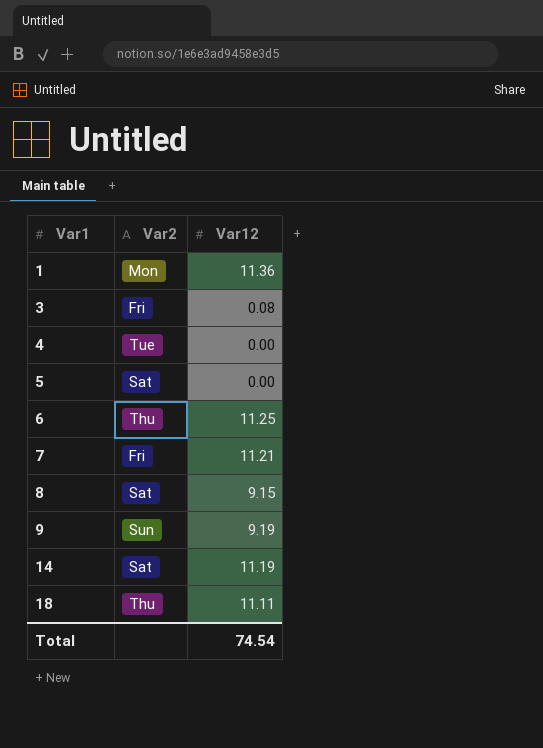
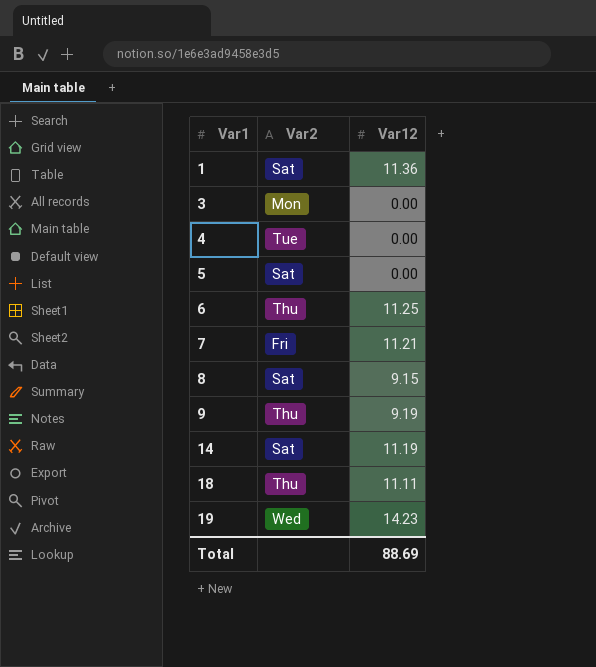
1 | Var2: Mon -> Sat
3 | Var2: Fri -> Mon
3 | Var12: 0.08 -> 0.00
9 | Var2: Sun -> Thu
row 19: none -> Wed | 14.23
Total | Var12: 74.54 -> 88.69

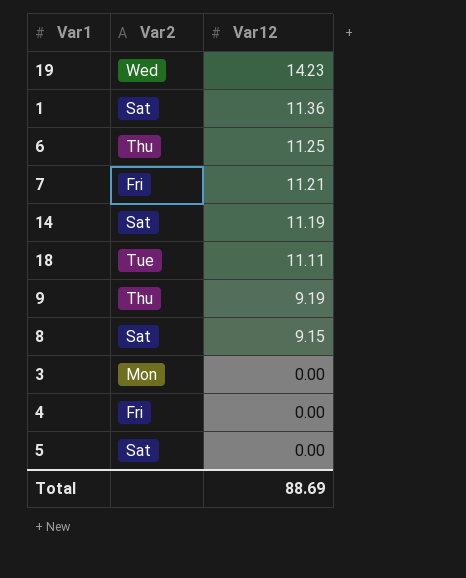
row order: Var1 ascending -> Var12 descending
18 | Var2: Thu -> Tue
4 | Var2: Tue -> Fri

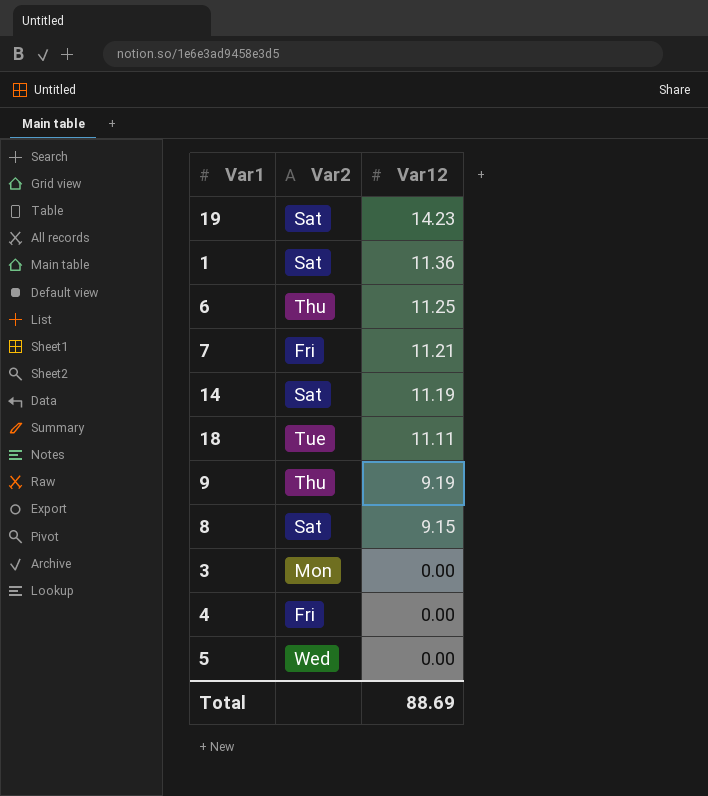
19 | Var2: Wed -> Sat
5 | Var2: Sat -> Wed

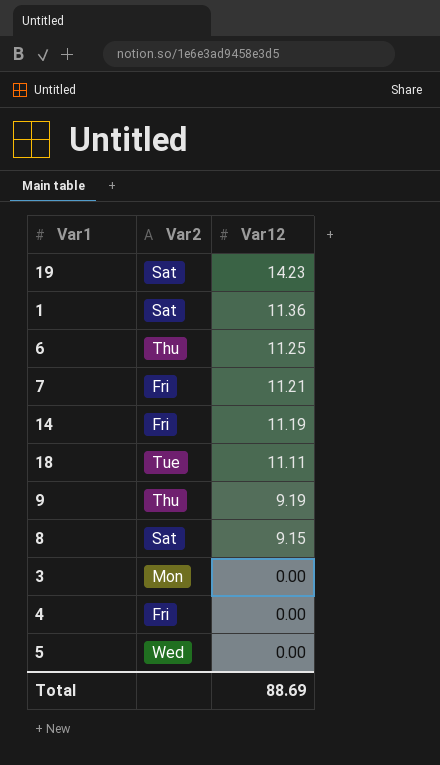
14 | Var2: Sat -> Fri

